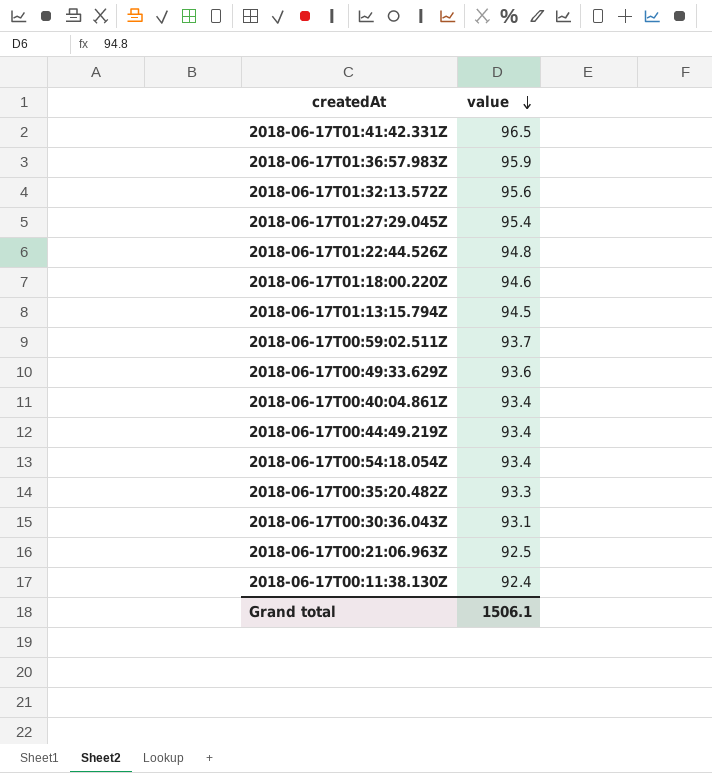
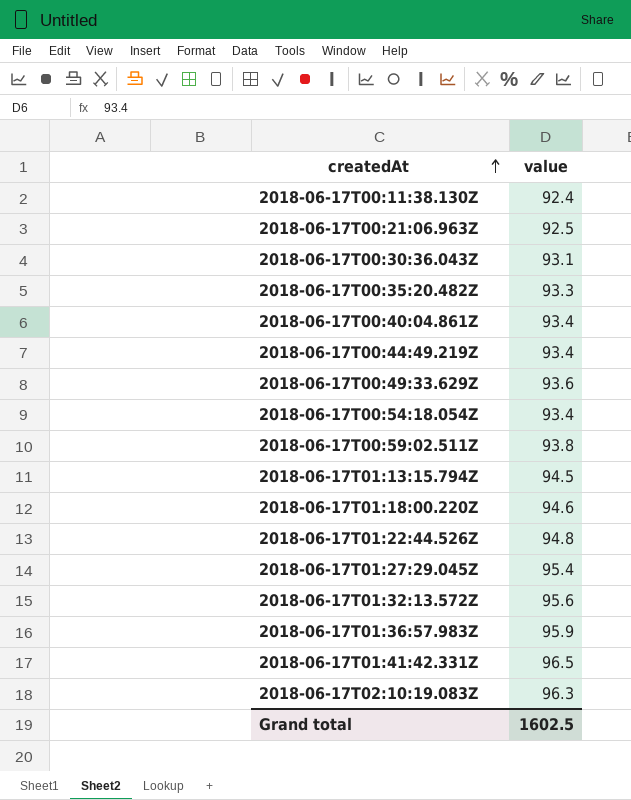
row order: value descending -> createdAt ascending
2018-06-17T00:59:02.511Z | value: 93.7 -> 93.8
row 2018-06-17T02:10:19.083Z: none -> 96.3
Grand total | value: 1506.1 -> 1602.5

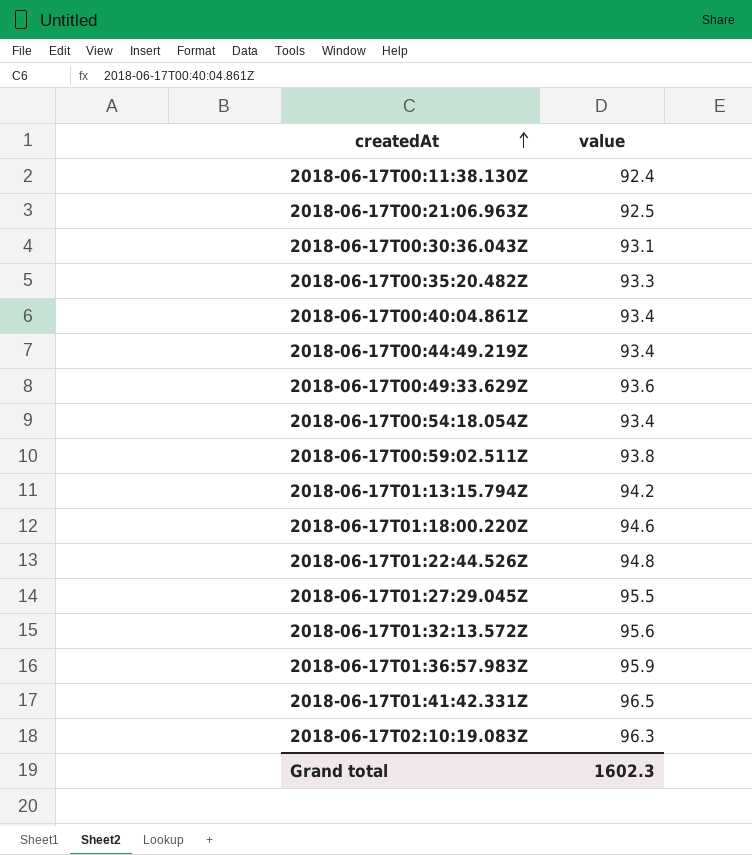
2018-06-17T01:13:15.794Z | value: 94.5 -> 94.2
2018-06-17T01:27:29.045Z | value: 95.4 -> 95.5
Grand total | value: 1602.5 -> 1602.3

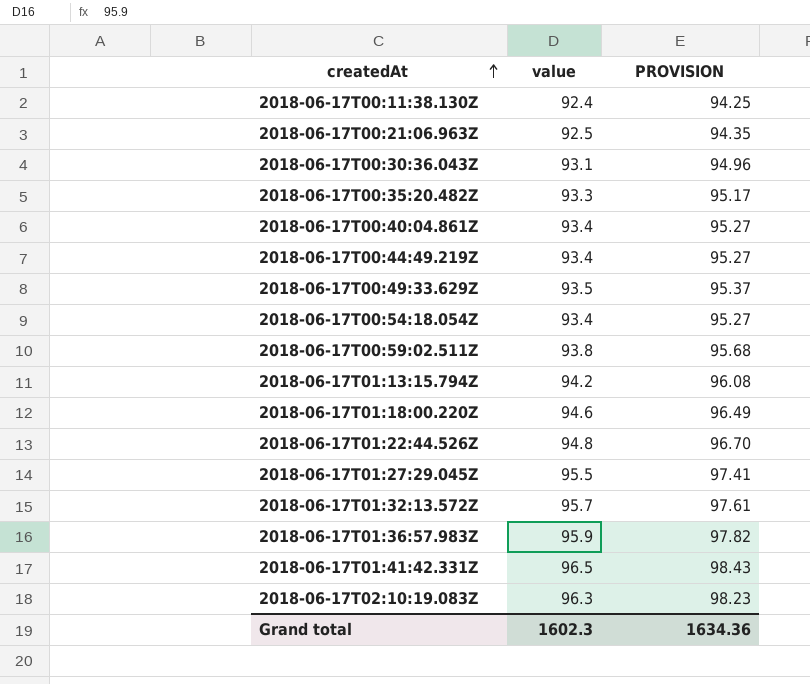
column PROVISION | formula: none -> [value] * 1.02
2018-06-17T00:49:33.629Z | value: 93.6 -> 93.5
2018-06-17T01:32:13.572Z | value: 95.6 -> 95.7

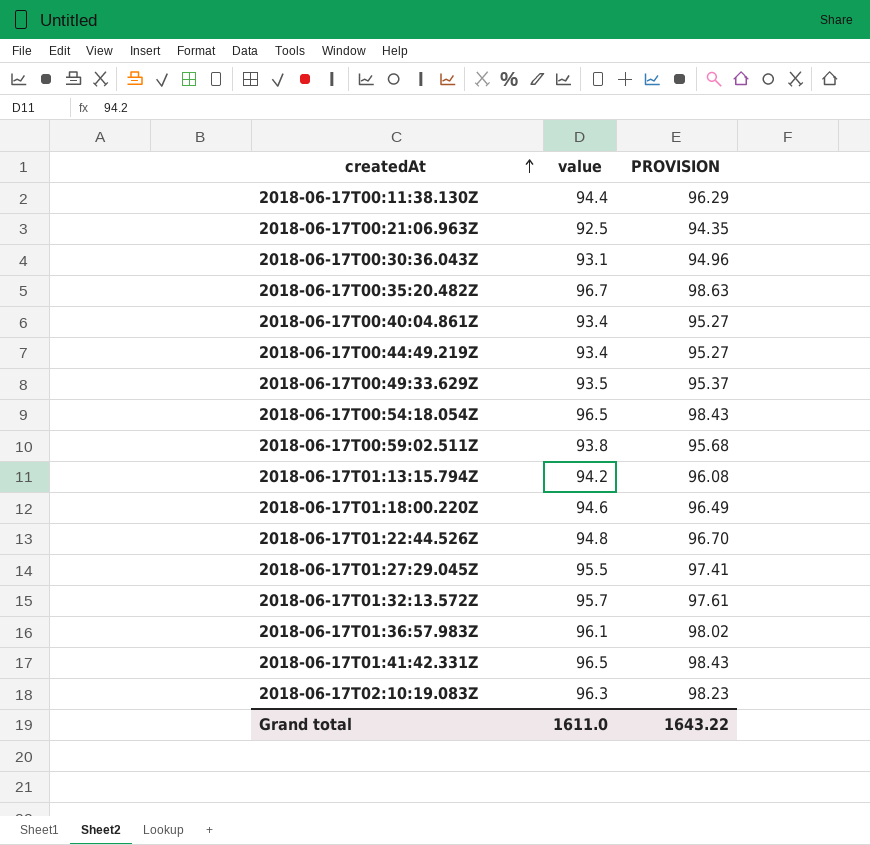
2018-06-17T00:11:38.130Z | value: 92.4 -> 94.4
2018-06-17T00:11:38.130Z | PROVISION: 94.25 -> 96.29
2018-06-17T00:35:20.482Z | value: 93.3 -> 96.7
2018-06-17T00:35:20.482Z | PROVISION: 95.17 -> 98.63
2018-06-17T00:54:18.054Z | value: 93.4 -> 96.5
2018-06-17T00:54:18.054Z | PROVISION: 95.27 -> 98.43
2018-06-17T01:36:57.983Z | value: 95.9 -> 96.1
2018-06-17T01:36:57.983Z | PROVISION: 97.82 -> 98.02
Grand total | value: 1602.3 -> 1611.0
Grand total | PROVISION: 1634.36 -> 1643.22

